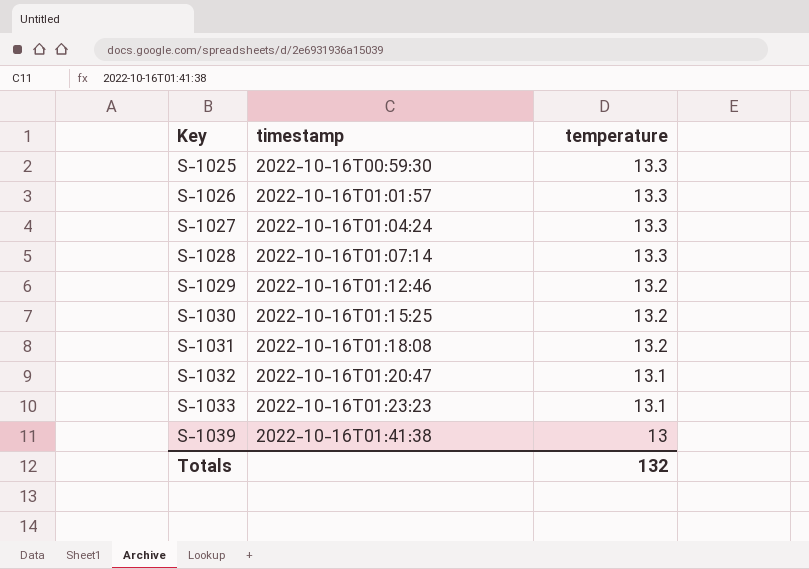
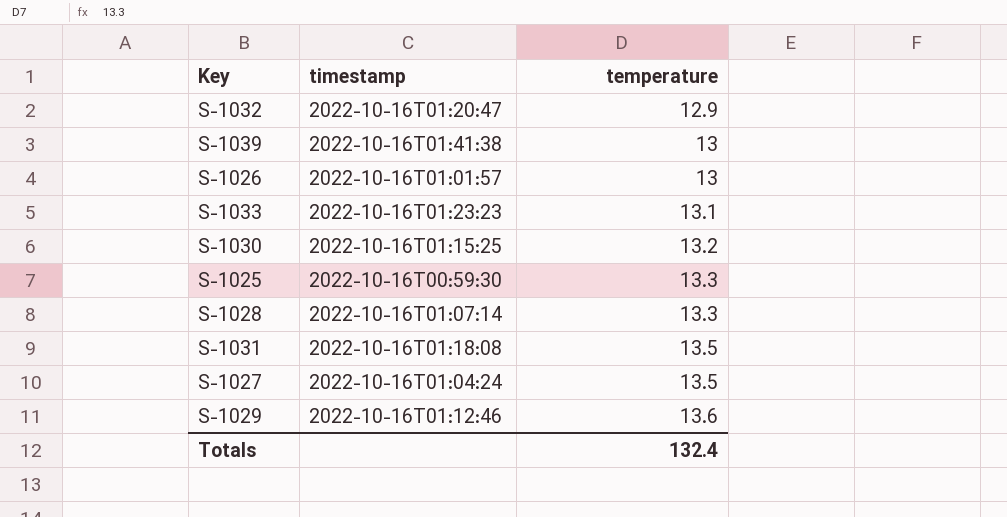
row order: Key ascending -> temperature ascending
S-1032 | temperature: 13.1 -> 12.9
S-1026 | temperature: 13.3 -> 13
S-1031 | temperature: 13.2 -> 13.5
S-1027 | temperature: 13.3 -> 13.5
S-1029 | temperature: 13.2 -> 13.6
Totals | temperature: 132 -> 132.4

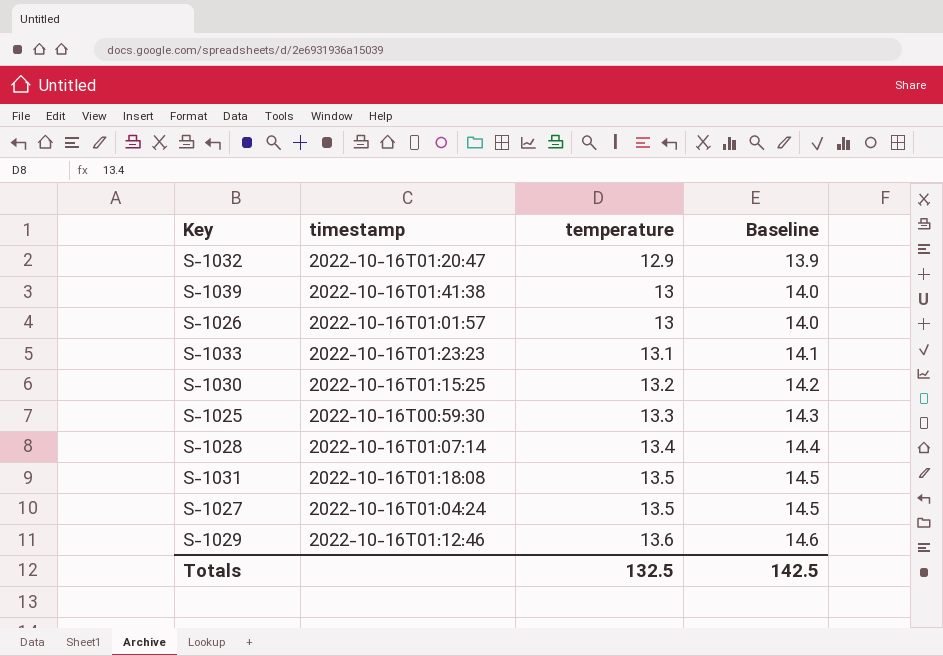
column Baseline | formula: none -> [temperature] + 1
S-1028 | temperature: 13.3 -> 13.4
Totals | temperature: 132.4 -> 132.5

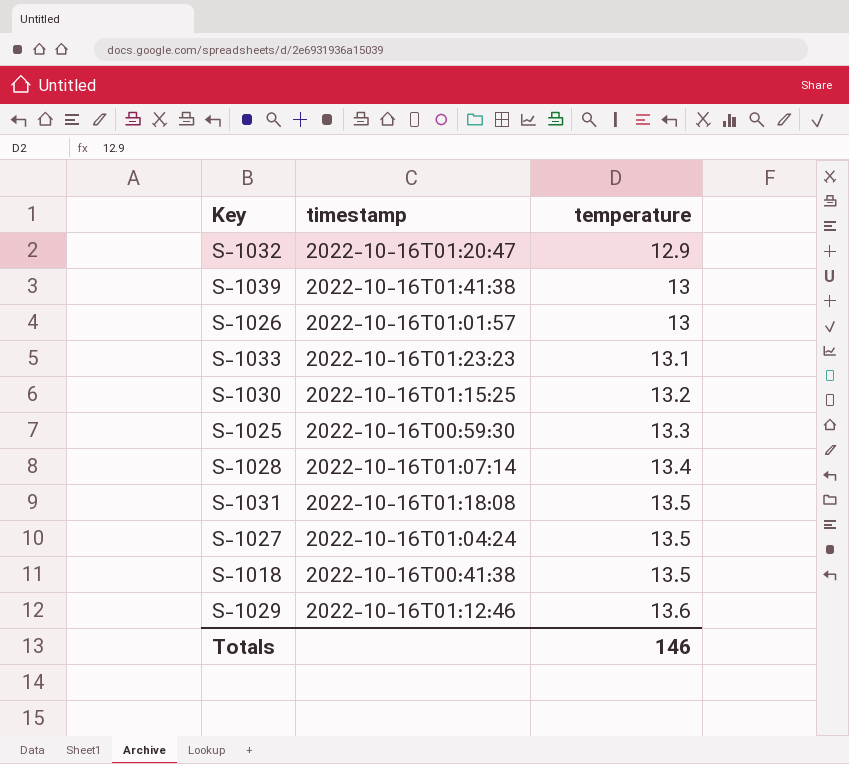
column Baseline | formula: [temperature] + 1 -> none
row S-1018: none -> 2022-10-16T00:41:38 | 13.5
Totals | temperature: 132.5 -> 146

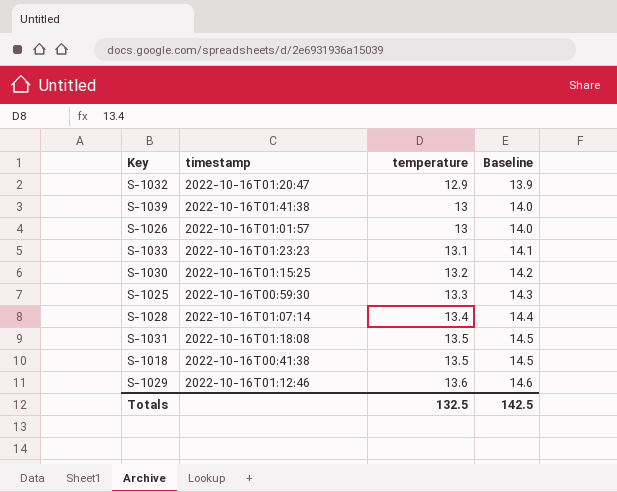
column Baseline | formula: none -> [temperature] + 1
row S-1027: 2022-10-16T01:04:24 | 13.5 -> none
Totals | temperature: 146 -> 132.5

